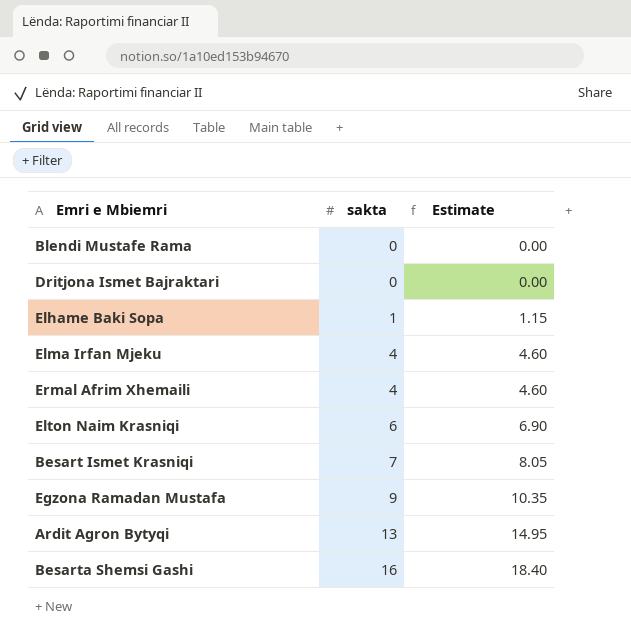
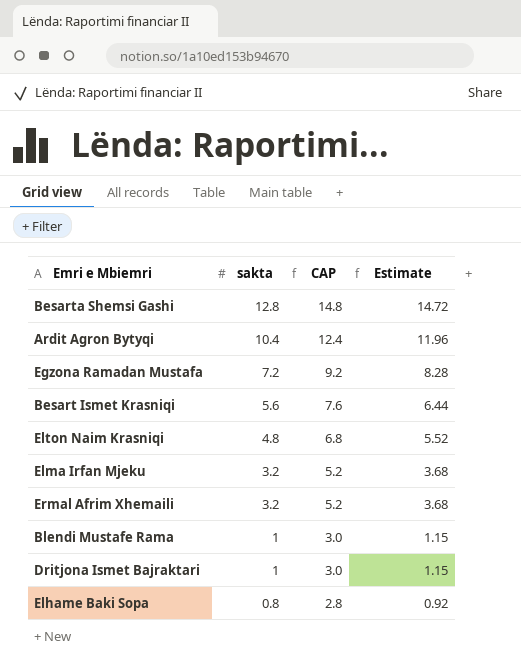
row order: sakta ascending -> sakta descending
column CAP | formula: none -> [sakta] + 2
Besarta Shemsi Gashi | sakta: 16 -> 12.8
Besarta Shemsi Gashi | Estimate: 18.40 -> 14.72
Ardit Agron Bytyqi | sakta: 13 -> 10.4
Ardit Agron Bytyqi | Estimate: 14.95 -> 11.96
Egzona Ramadan Mustafa | sakta: 9 -> 7.2
Egzona Ramadan Mustafa | Estimate: 10.35 -> 8.28
Besart Ismet Krasniqi | sakta: 7 -> 5.6
Besart Ismet Krasniqi | Estimate: 8.05 -> 6.44
Elton Naim Krasniqi | sakta: 6 -> 4.8
Elton Naim Krasniqi | Estimate: 6.90 -> 5.52
Elma Irfan Mjeku | sakta: 4 -> 3.2
Elma Irfan Mjeku | Estimate: 4.60 -> 3.68
Ermal Afrim Xhemaili | sakta: 4 -> 3.2
Ermal Afrim Xhemaili | Estimate: 4.60 -> 3.68
Blendi Mustafe Rama | sakta: 0 -> 1
Blendi Mustafe Rama | Estimate: 0.00 -> 1.15
Dritjona Ismet Bajraktari | sakta: 0 -> 1
Dritjona Ismet Bajraktari | Estimate: 0.00 -> 1.15
Elhame Baki Sopa | sakta: 1 -> 0.8
Elhame Baki Sopa | Estimate: 1.15 -> 0.92

